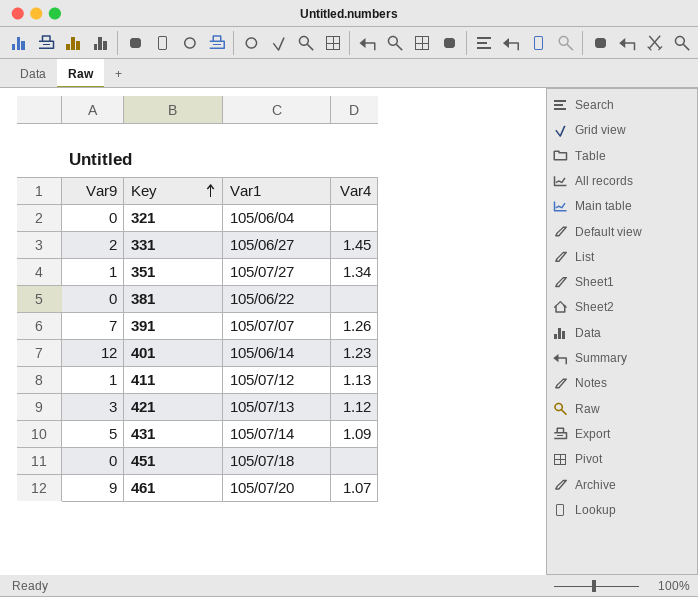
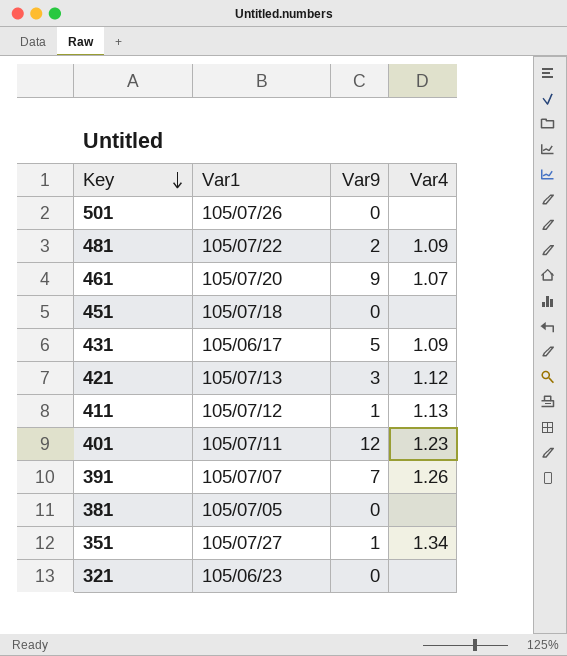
row order: Key ascending -> Key descending
column Var9 | position: 1 -> 3
row 331: 2 | 105/06/27 | 1.45 -> none
row 501: none -> 105/07/26 | 0 | none
row 481: none -> 105/07/22 | 2 | 1.09
431 | Var1: 105/07/14 -> 105/06/17
401 | Var1: 105/06/14 -> 105/07/11
381 | Var1: 105/06/22 -> 105/07/05
321 | Var1: 105/06/04 -> 105/06/23

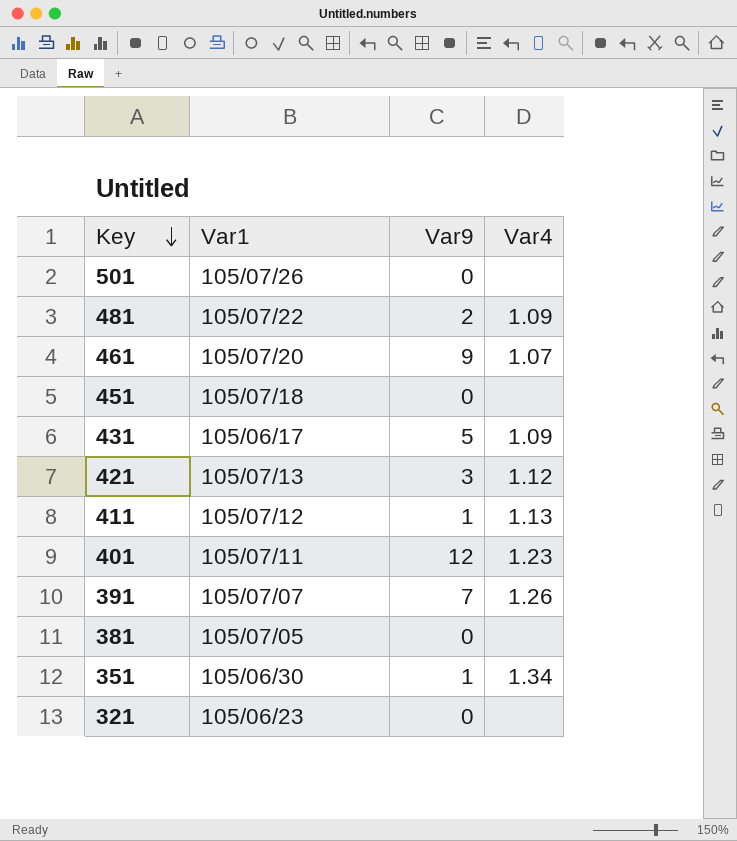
351 | Var1: 105/07/27 -> 105/06/30

